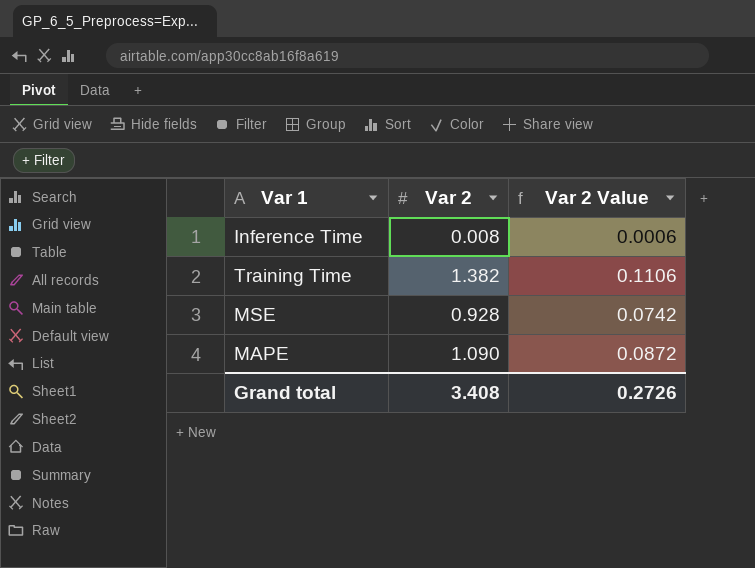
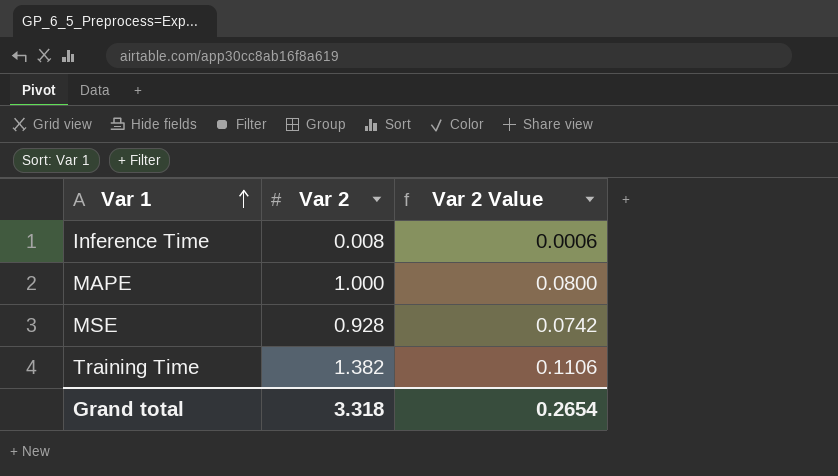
row order: none -> Var 1 ascending
MAPE | Var 2: 1.090 -> 1.000
MAPE | Var 2 Value: 0.0872 -> 0.0800
Grand total | Var 2: 3.408 -> 3.318
Grand total | Var 2 Value: 0.2726 -> 0.2654

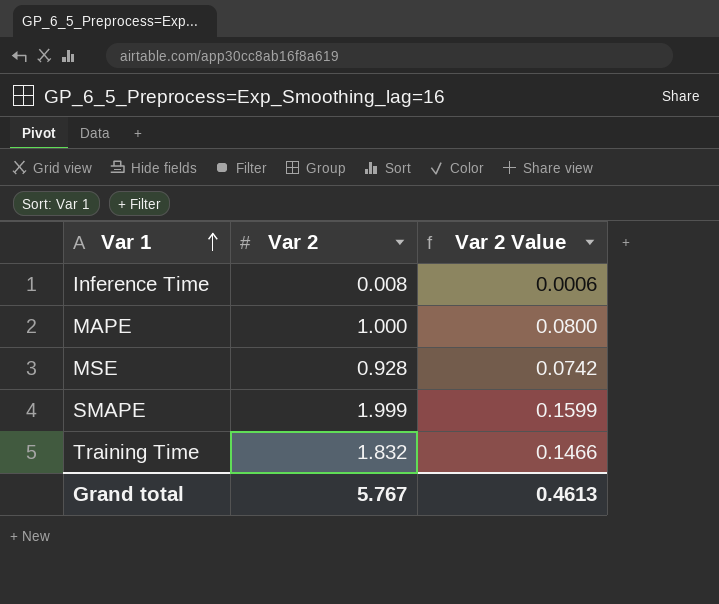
row SMAPE: none -> 1.999 | 0.1599
Training Time | Var 2: 1.382 -> 1.832
Training Time | Var 2 Value: 0.1106 -> 0.1466
Grand total | Var 2: 3.318 -> 5.767
Grand total | Var 2 Value: 0.2654 -> 0.4613

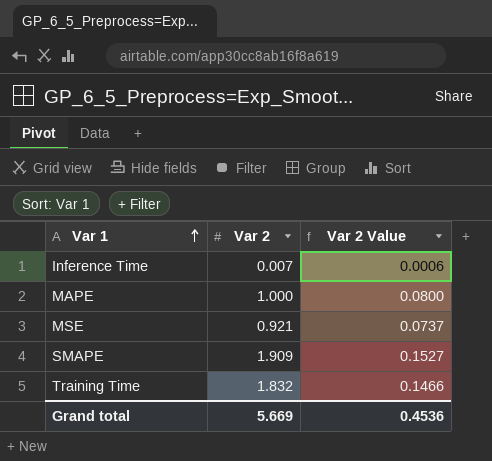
Inference Time | Var 2: 0.008 -> 0.007
MSE | Var 2: 0.928 -> 0.921
MSE | Var 2 Value: 0.0742 -> 0.0737
SMAPE | Var 2: 1.999 -> 1.909
SMAPE | Var 2 Value: 0.1599 -> 0.1527
Grand total | Var 2: 5.767 -> 5.669
Grand total | Var 2 Value: 0.4613 -> 0.4536

